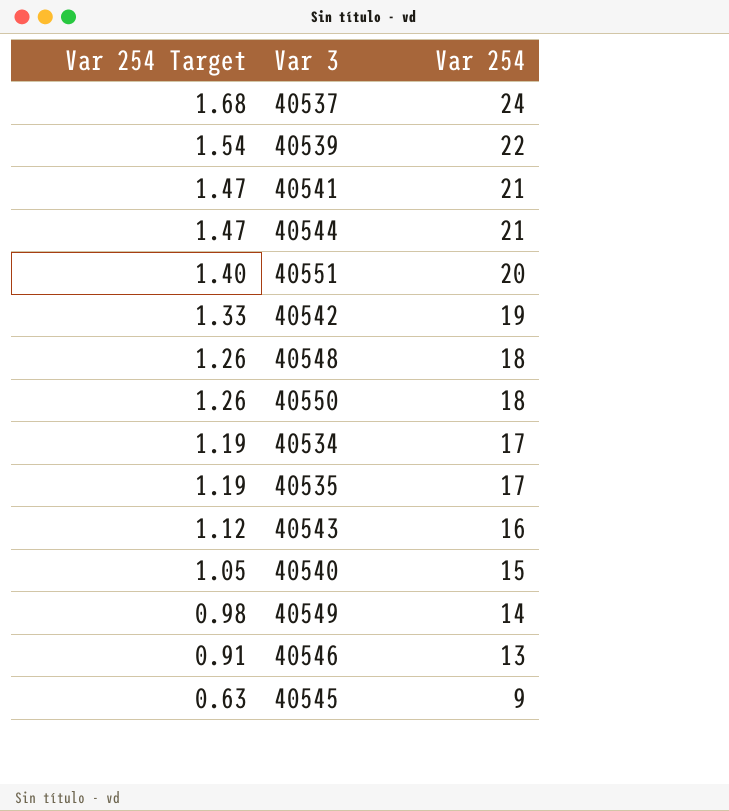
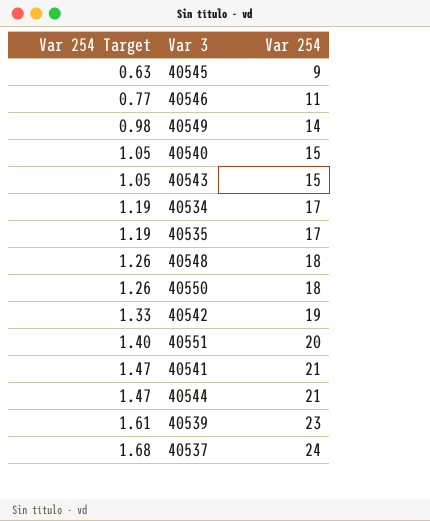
row order: Var 254 Target descending -> Var 254 Target ascending
40546 | Var 254 Target: 0.91 -> 0.77
40546 | Var 254: 13 -> 11
40543 | Var 254 Target: 1.12 -> 1.05
40543 | Var 254: 16 -> 15
40539 | Var 254 Target: 1.54 -> 1.61
40539 | Var 254: 22 -> 23

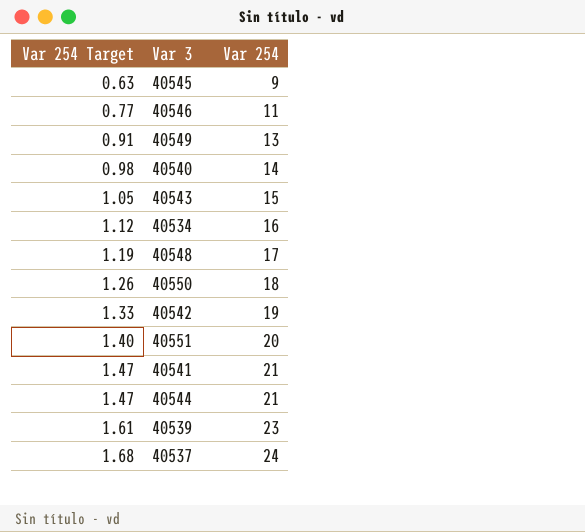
row 40535: 1.19 | 17 -> none
40549 | Var 254 Target: 0.98 -> 0.91
40549 | Var 254: 14 -> 13
40540 | Var 254 Target: 1.05 -> 0.98
40540 | Var 254: 15 -> 14
40534 | Var 254 Target: 1.19 -> 1.12
40534 | Var 254: 17 -> 16
40548 | Var 254 Target: 1.26 -> 1.19
40548 | Var 254: 18 -> 17

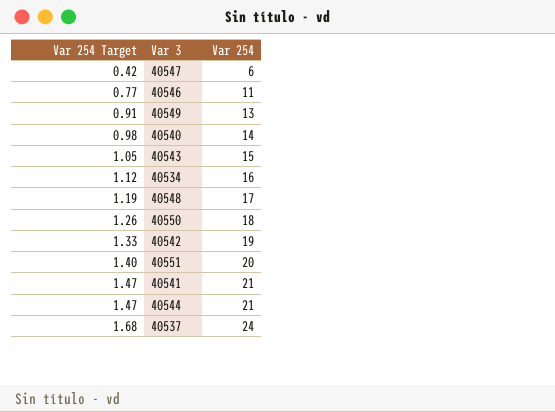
row 40545: 0.63 | 9 -> none
row 40539: 1.61 | 23 -> none
row 40547: none -> 0.42 | 6

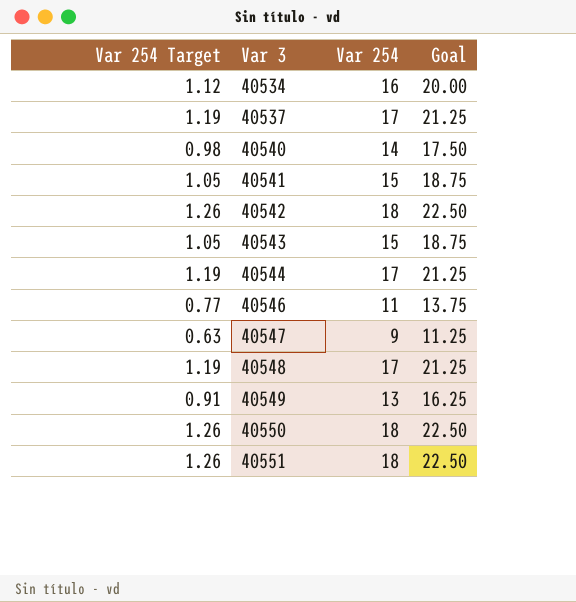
row order: Var 254 Target ascending -> Var 3 ascending
column Goal | formula: none -> [Var 254] * 1.25
40537 | Var 254 Target: 1.68 -> 1.19
40537 | Var 254: 24 -> 17
40541 | Var 254 Target: 1.47 -> 1.05
40541 | Var 254: 21 -> 15
40542 | Var 254 Target: 1.33 -> 1.26
40542 | Var 254: 19 -> 18
40544 | Var 254 Target: 1.47 -> 1.19
40544 | Var 254: 21 -> 17
40547 | Var 254 Target: 0.42 -> 0.63
40547 | Var 254: 6 -> 9
40551 | Var 254 Target: 1.40 -> 1.26
40551 | Var 254: 20 -> 18

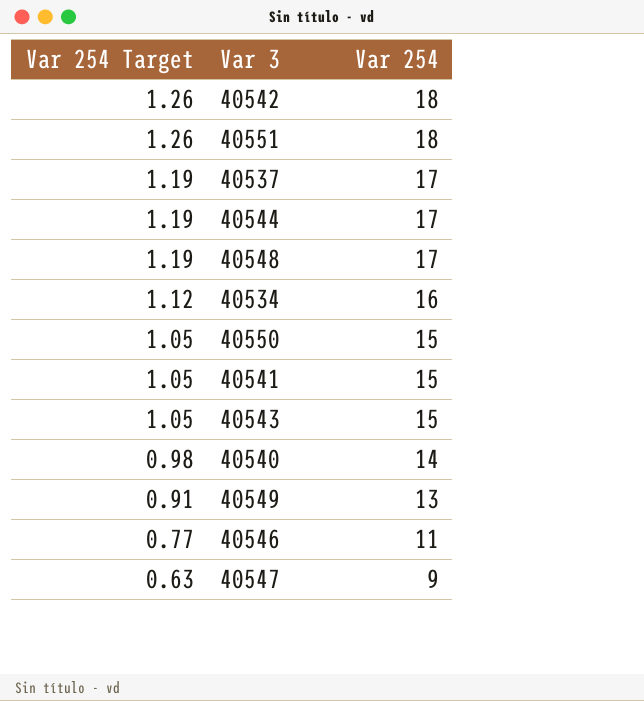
row order: Var 3 ascending -> Var 254 Target descending
column Goal | formula: [Var 254] * 1.25 -> none
40550 | Var 254 Target: 1.26 -> 1.05
40550 | Var 254: 18 -> 15

